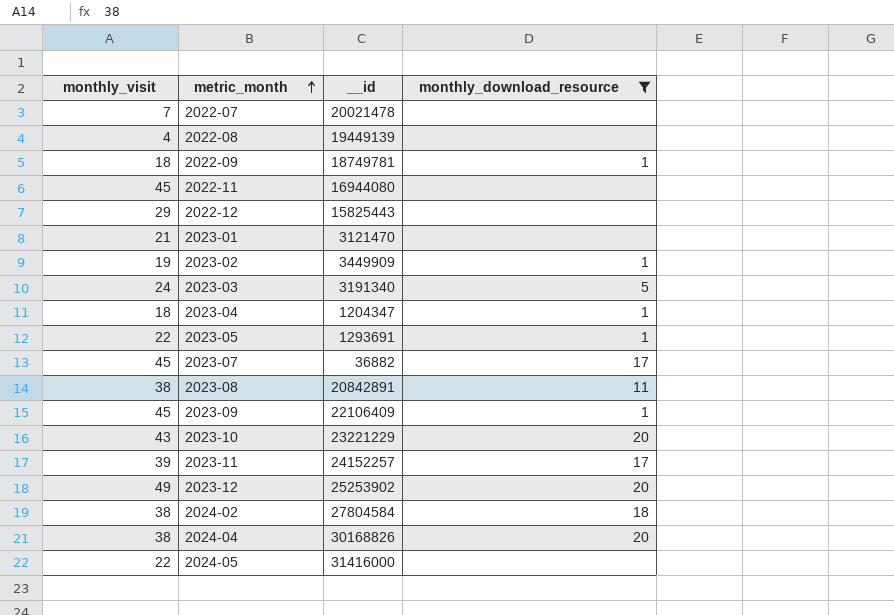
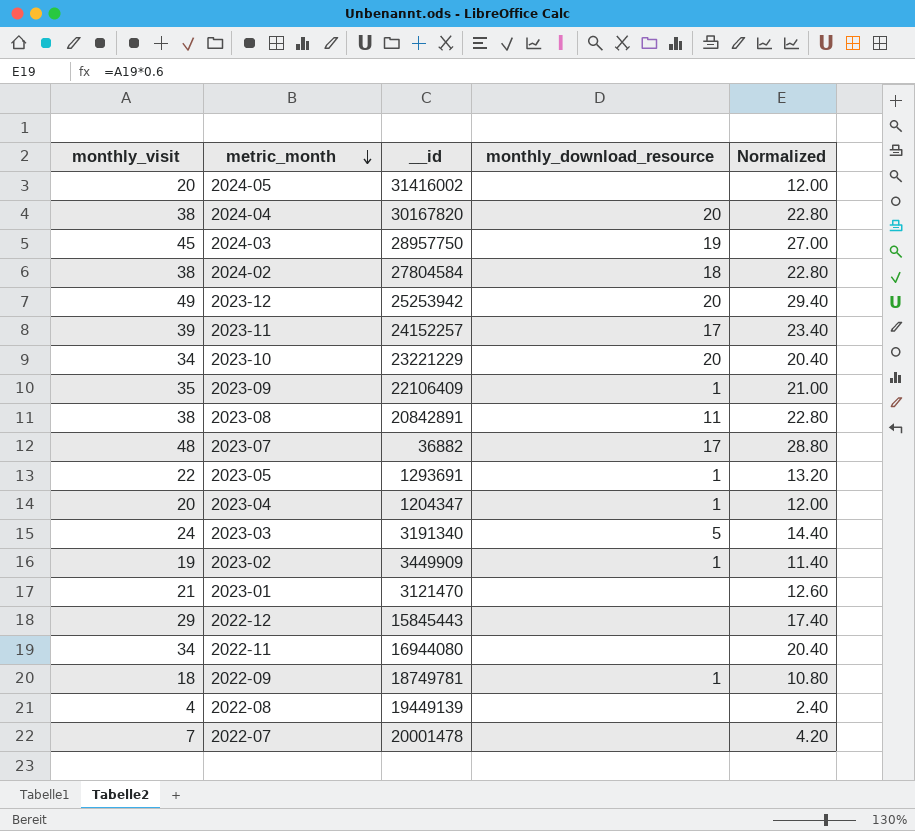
filter: monthly_download_resource != 19 -> none
row order: metric_month ascending -> metric_month descending
column Normalized | formula: none -> [monthly_visit] * 0.6
2024-05 | monthly_visit: 22 -> 20
2024-05 | __id: 31416000 -> 31416002
2024-04 | __id: 30168826 -> 30167820
2023-12 | __id: 25253902 -> 25253942
2023-10 | monthly_visit: 43 -> 34
2023-09 | monthly_visit: 45 -> 35
2023-07 | monthly_visit: 45 -> 48
2023-04 | monthly_visit: 18 -> 20
2022-12 | __id: 15825443 -> 15845443
2022-11 | monthly_visit: 45 -> 34
2022-07 | __id: 20021478 -> 20001478

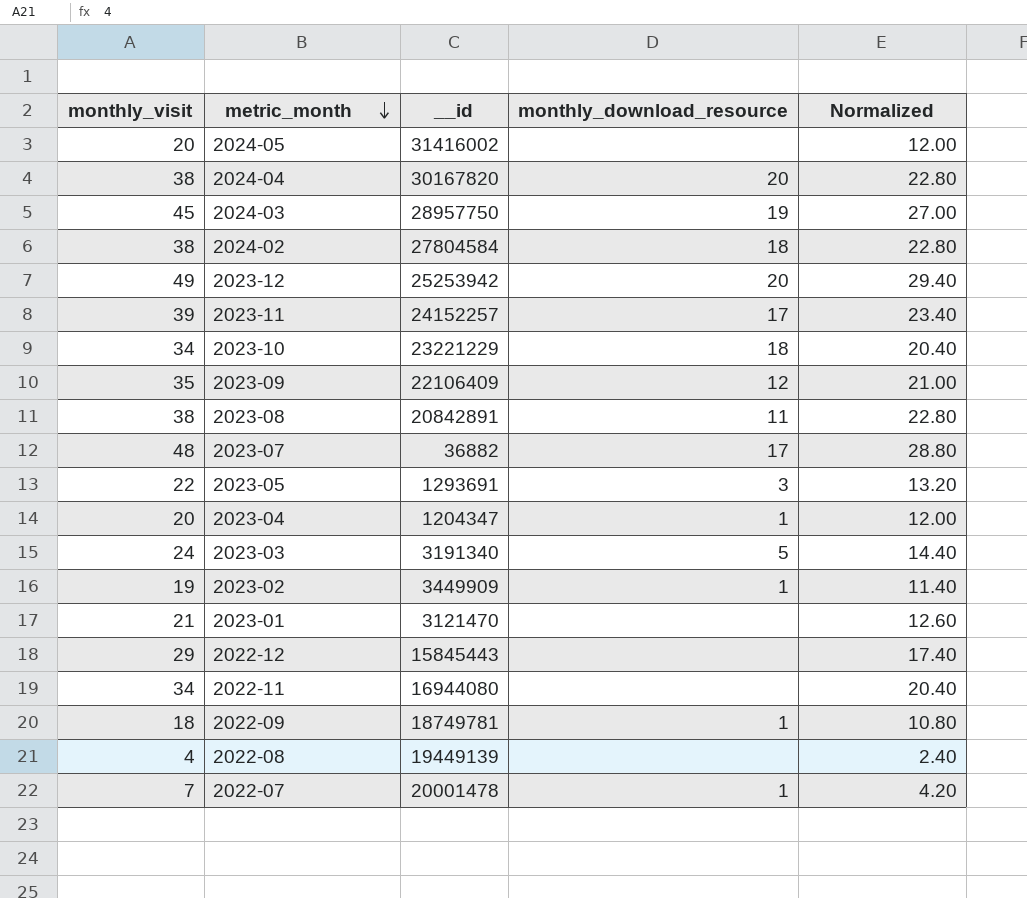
2023-10 | monthly_download_resource: 20 -> 18
2023-09 | monthly_download_resource: 1 -> 12
2023-05 | monthly_download_resource: 1 -> 3
2022-07 | monthly_download_resource: none -> 1

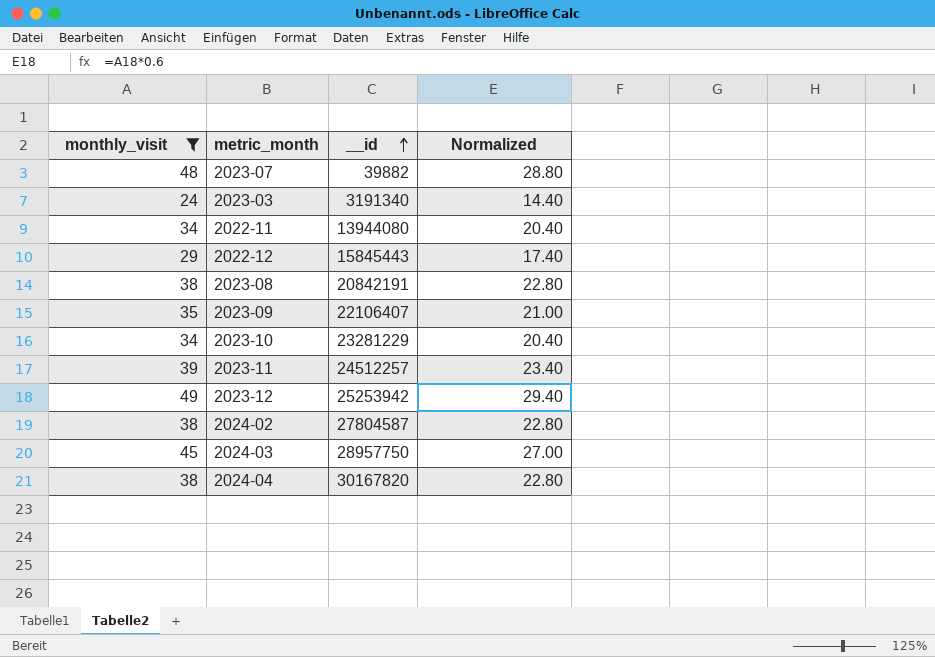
filter: none -> monthly_visit >= 24
row order: metric_month descending -> __id ascending
column monthly_download_resource | position: 4 -> none
2023-07 | __id: 36882 -> 39882
2022-11 | __id: 16944080 -> 13944080
2023-08 | __id: 20842891 -> 20842191
2023-09 | __id: 22106409 -> 22106407
2023-10 | __id: 23221229 -> 23281229
2023-11 | __id: 24152257 -> 24512257
2024-02 | __id: 27804584 -> 27804587

